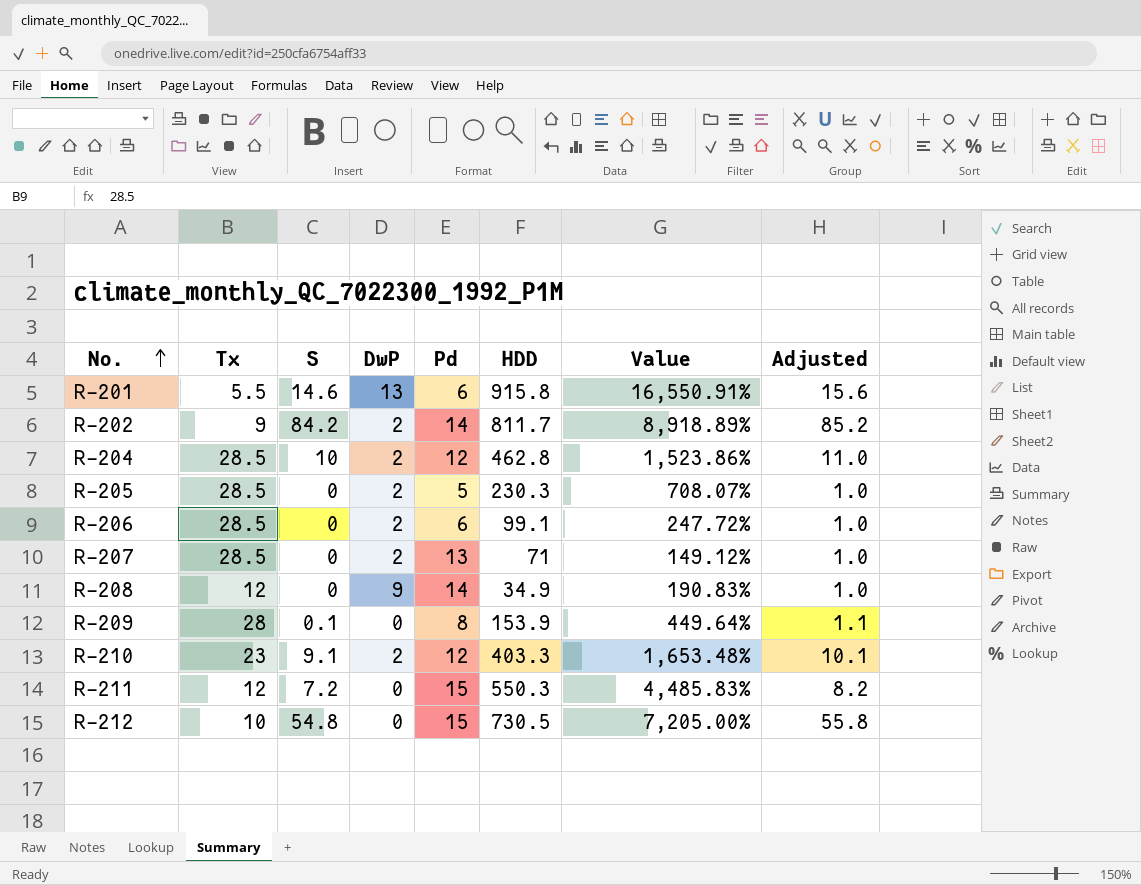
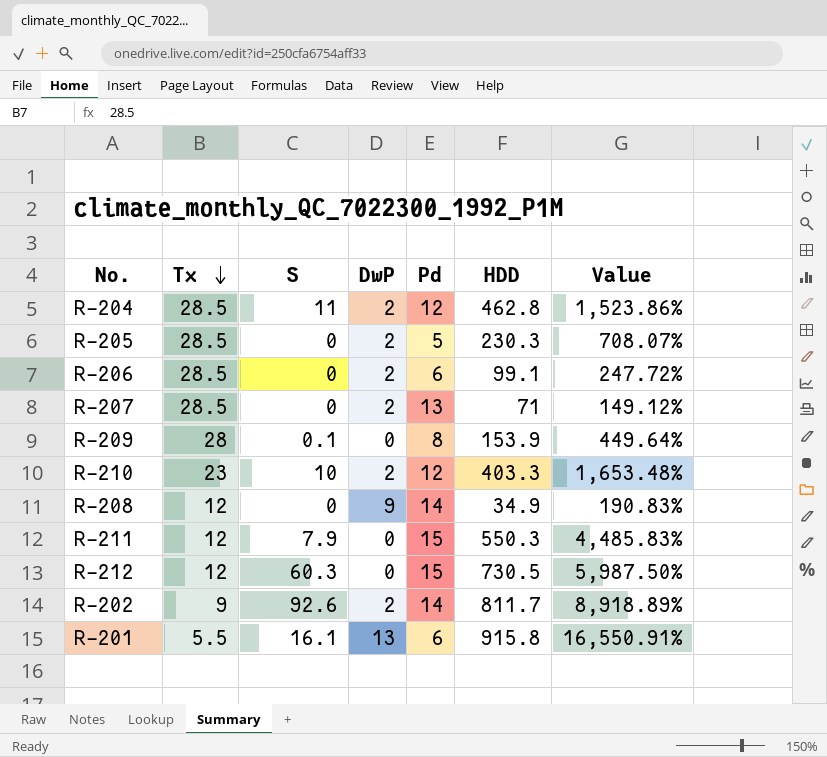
row order: No. ascending -> Tx descending
column Adjusted | formula: [S] + 1 -> none
R-204 | S: 10 -> 11
R-210 | S: 9.1 -> 10
R-211 | S: 7.2 -> 7.9
R-212 | Tx: 10 -> 12
R-212 | S: 54.8 -> 60.3
R-212 | Value: 7,205.00% -> 5,987.50%
R-202 | S: 84.2 -> 92.6
R-201 | S: 14.6 -> 16.1

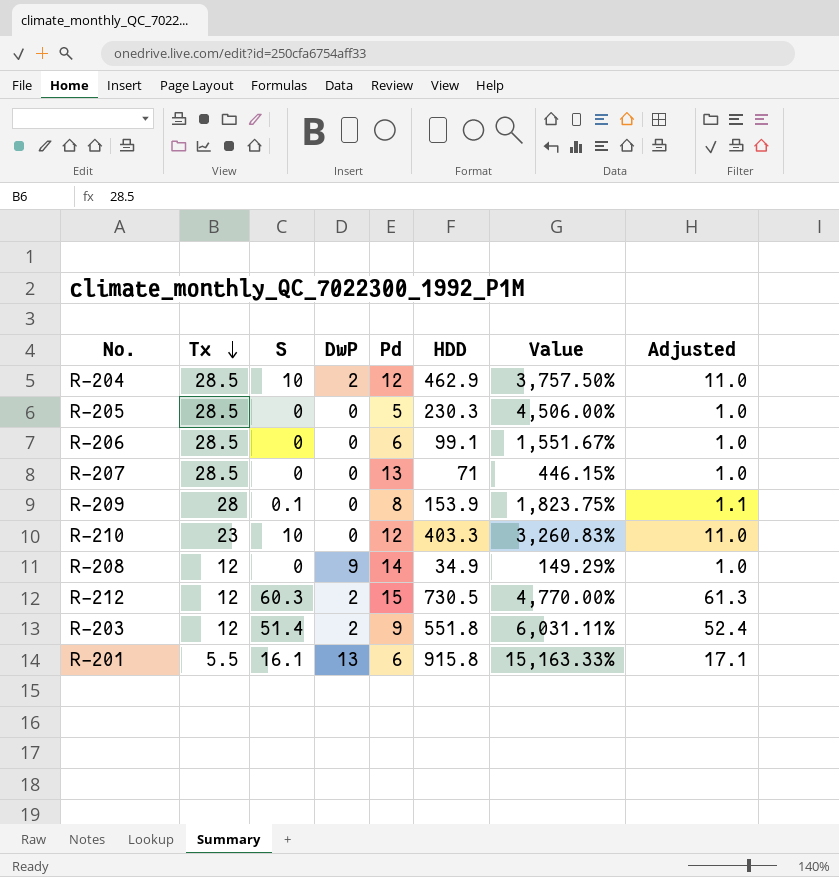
column Value | formula: ([HDD] - [Tx]) / [Tx] -> ([HDD] - [Pd]) / [Pd]
column Adjusted | formula: none -> [S] + 1
row R-211: 12 | 7.9 | 0 | 15 | 550.3 | 4,485.83% -> none
row R-202: 9 | 92.6 | 2 | 14 | 811.7 | 8,918.89% -> none
R-204 | S: 11 -> 10
R-204 | HDD: 462.8 -> 462.9
R-205 | DwP: 2 -> 0
R-206 | DwP: 2 -> 0
R-207 | DwP: 2 -> 0
R-210 | DwP: 2 -> 0
R-212 | DwP: 0 -> 2
row R-203: none -> 12 | 51.4 | 2 | 9 | 551.8 | 6,031.11% | 52.4

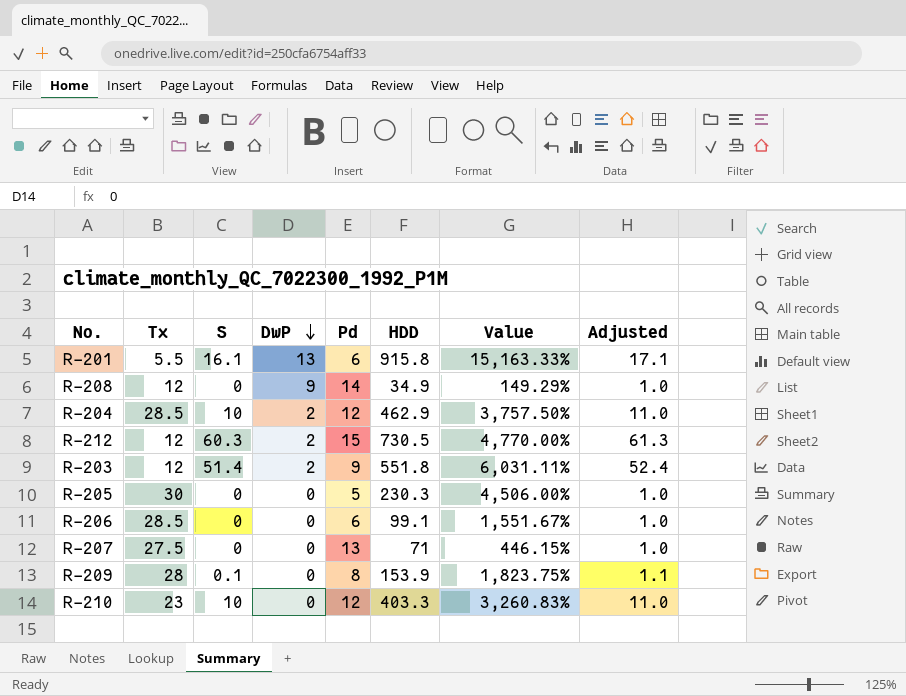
row order: Tx descending -> DwP descending
R-205 | Tx: 28.5 -> 30
R-207 | Tx: 28.5 -> 27.5

